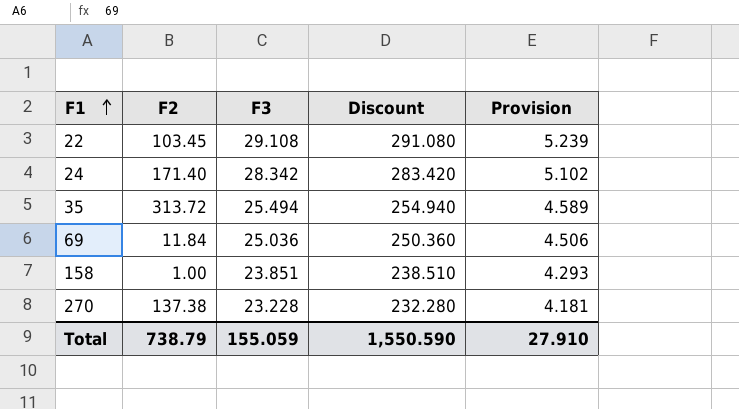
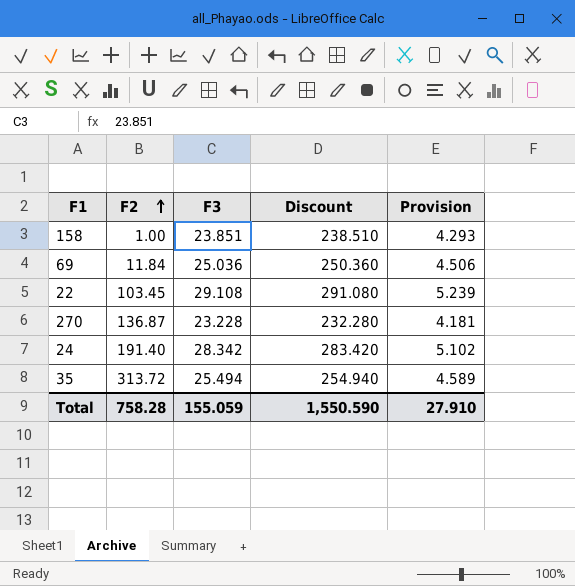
row order: F1 ascending -> F2 ascending
270 | F2: 137.38 -> 136.87
24 | F2: 171.40 -> 191.40
Total | F2: 738.79 -> 758.28

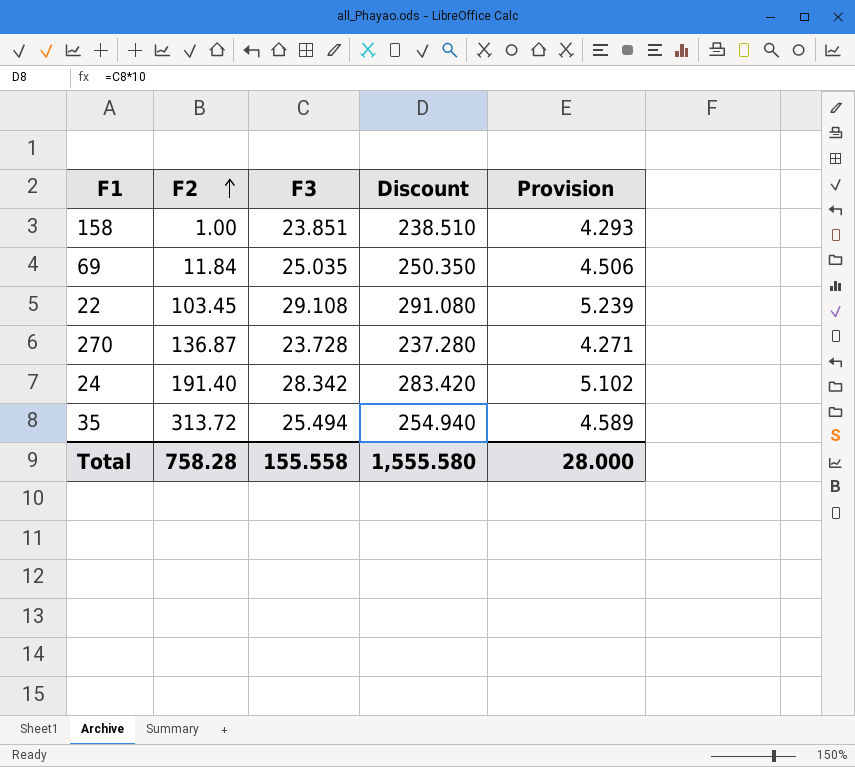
69 | F3: 25.036 -> 25.035
69 | Discount: 250.360 -> 250.350
270 | F3: 23.228 -> 23.728
270 | Discount: 232.280 -> 237.280
270 | Provision: 4.181 -> 4.271
Total | F3: 155.059 -> 155.558
Total | Discount: 1,550.590 -> 1,555.580
Total | Provision: 27.910 -> 28.000

